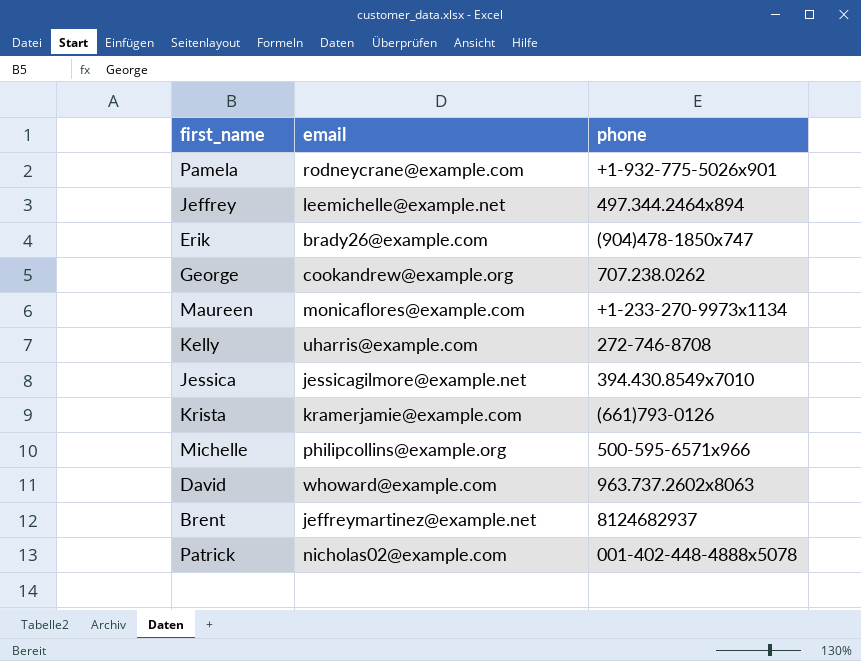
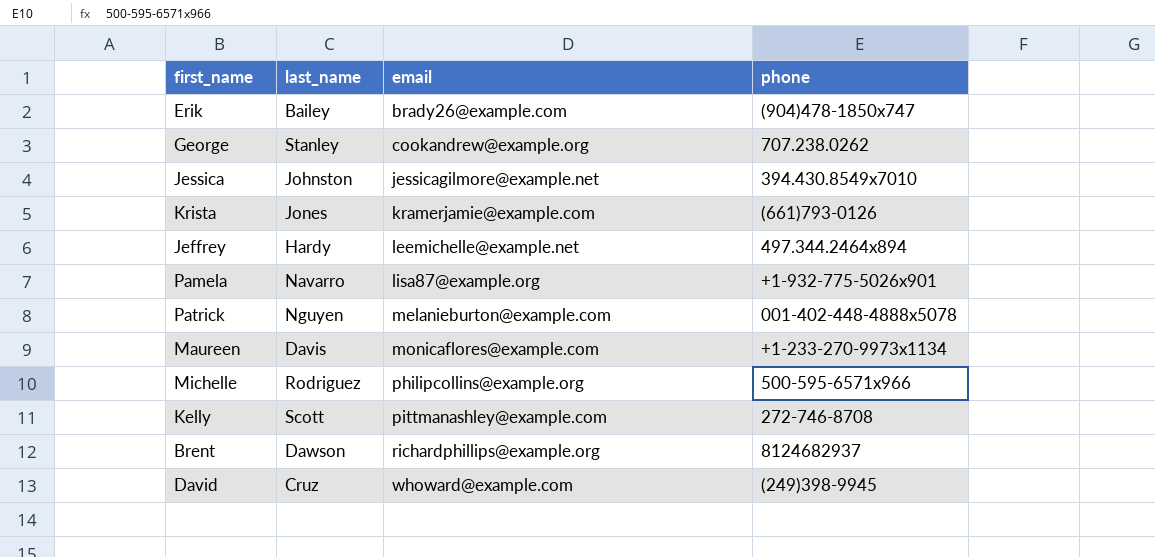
row order: none -> email ascending
column last_name | position: none -> 2
Pamela | email: rodneycrane@example.com -> lisa87@example.org
Patrick | email: nicholas02@example.com -> melanieburton@example.com
Kelly | email: uharris@example.com -> pittmanashley@example.com
Brent | email: jeffreymartinez@example.net -> richardphillips@example.org
David | phone: 963.737.2602x8063 -> (249)398-9945

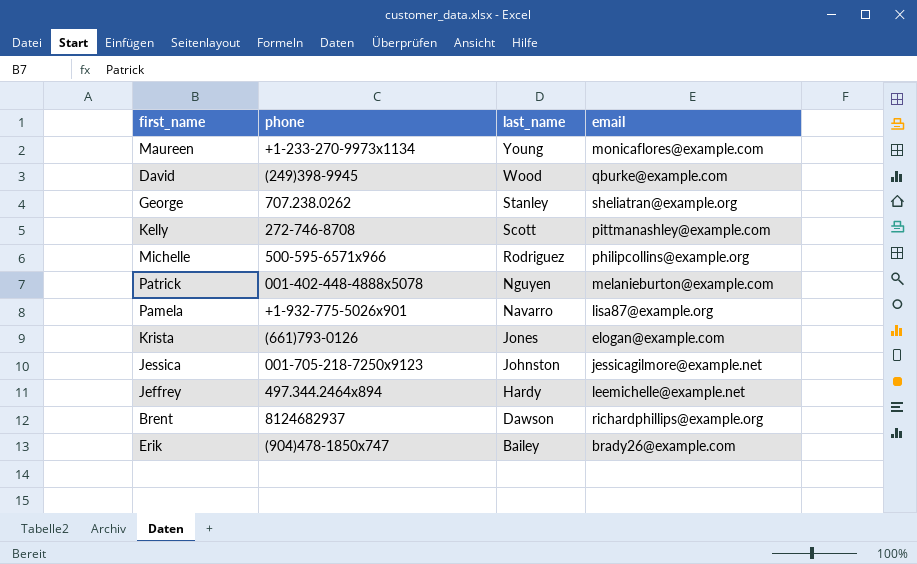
row order: email ascending -> last_name descending
column phone | position: 4 -> 2
Maureen | last_name: Davis -> Young
David | last_name: Cruz -> Wood
David | email: whoward@example.com -> qburke@example.com
George | email: cookandrew@example.org -> sheliatran@example.org
Krista | email: kramerjamie@example.com -> elogan@example.com
Jessica | phone: 394.430.8549x7010 -> 001-705-218-7250x9123

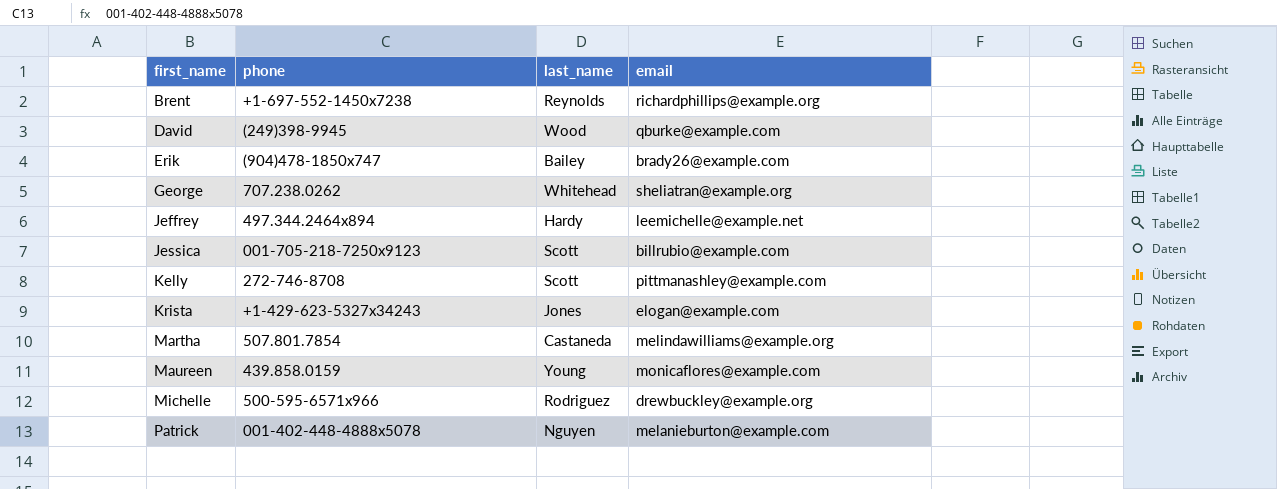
row order: last_name descending -> first_name ascending
row Pamela: +1-932-775-5026x901 | Navarro | lisa87@example.org -> none
Brent | phone: 8124682937 -> +1-697-552-1450x7238
Brent | last_name: Dawson -> Reynolds
George | last_name: Stanley -> Whitehead
Jessica | last_name: Johnston -> Scott
Jessica | email: jessicagilmore@example.net -> billrubio@example.com
Krista | phone: (661)793-0126 -> +1-429-623-5327x34243
row Martha: none -> 507.801.7854 | Castaneda | melindawilliams@example.org
Maureen | phone: +1-233-270-9973x1134 -> 439.858.0159
Michelle | email: philipcollins@example.org -> drewbuckley@example.org

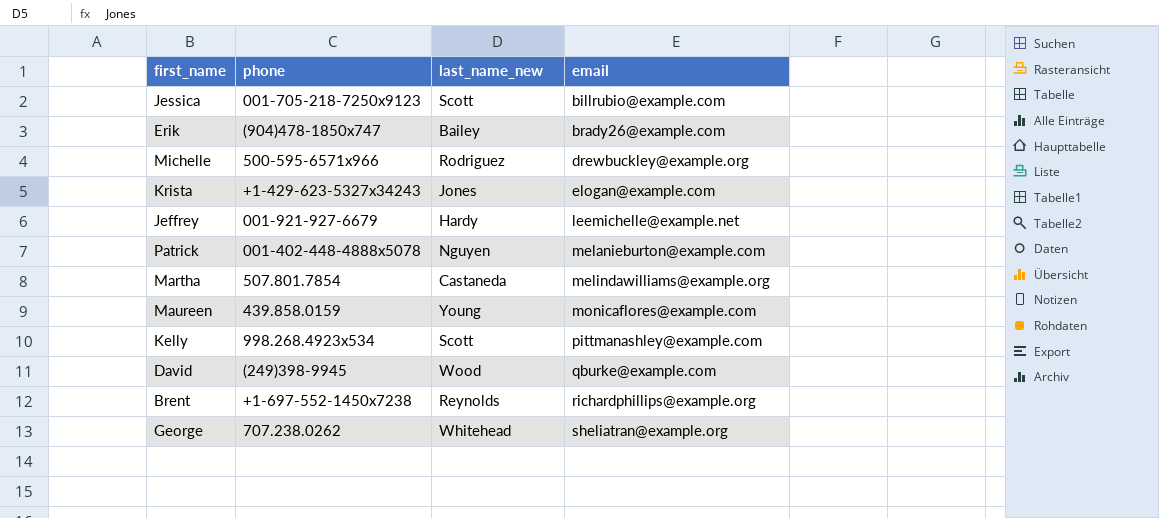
row order: first_name ascending -> email ascending
column name: last_name -> last_name_new
Jeffrey | phone: 497.344.2464x894 -> 001-921-927-6679
Kelly | phone: 272-746-8708 -> 998.268.4923x534

